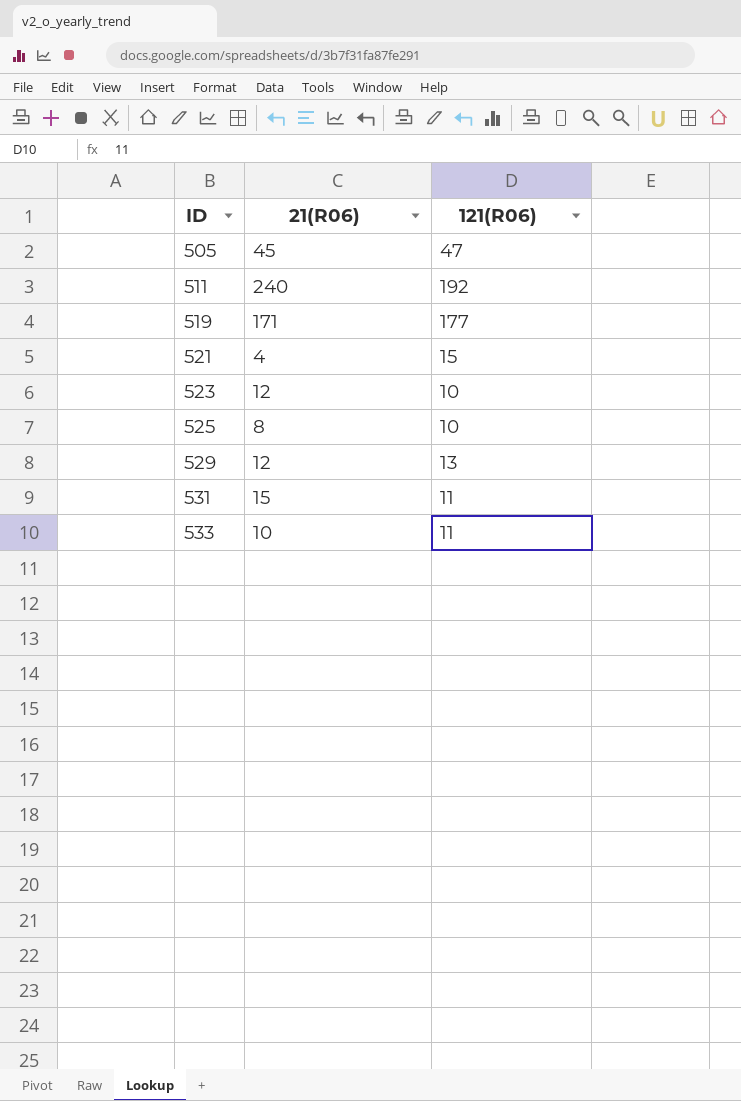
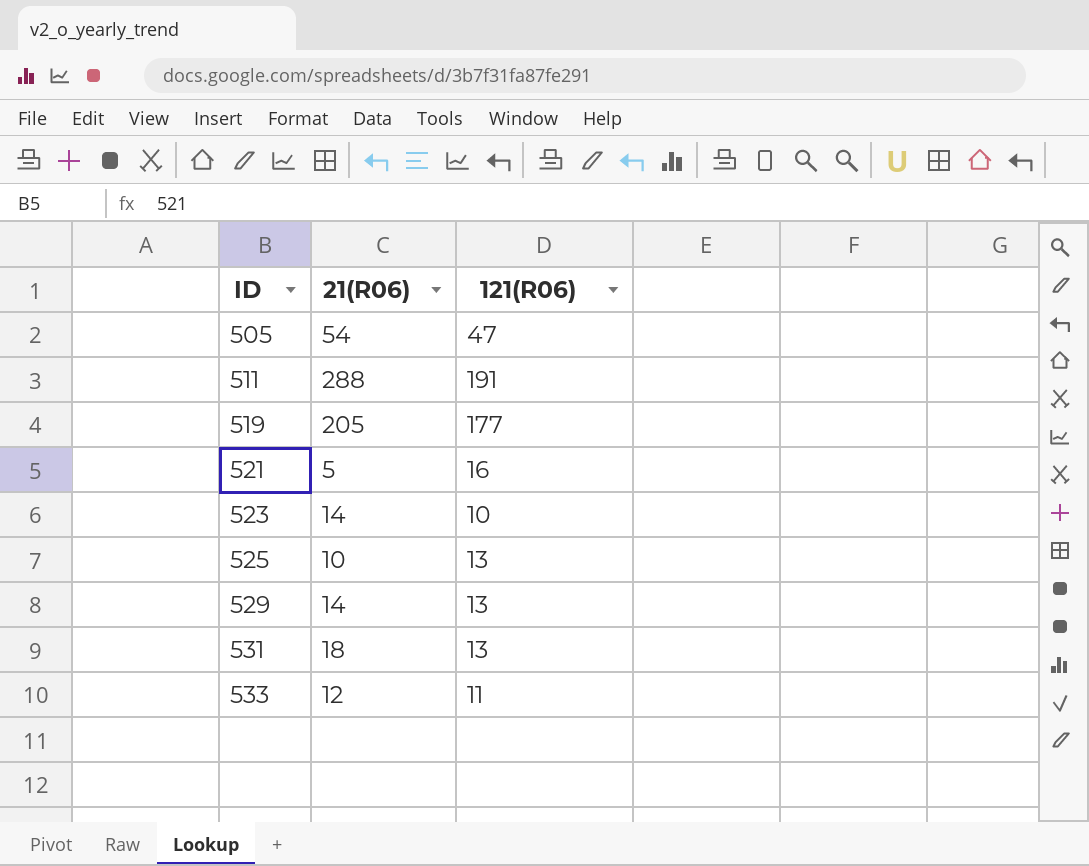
505 | 21(R06): 45 -> 54
511 | 21(R06): 240 -> 288
511 | 121(R06): 192 -> 191
519 | 21(R06): 171 -> 205
521 | 21(R06): 4 -> 5
521 | 121(R06): 15 -> 16
523 | 21(R06): 12 -> 14
525 | 21(R06): 8 -> 10
525 | 121(R06): 10 -> 13
529 | 21(R06): 12 -> 14
531 | 21(R06): 15 -> 18
531 | 121(R06): 11 -> 13
533 | 21(R06): 10 -> 12

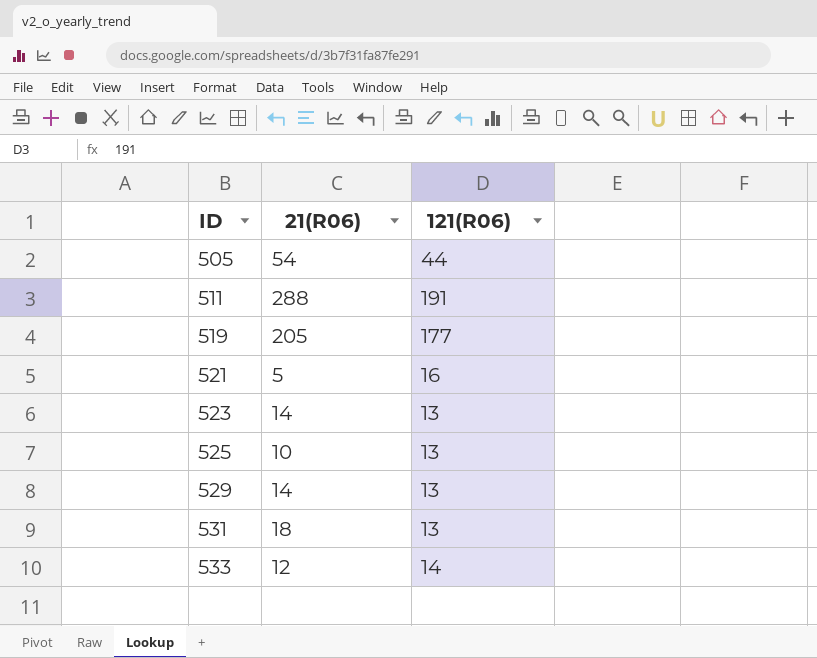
505 | 121(R06): 47 -> 44
523 | 121(R06): 10 -> 13
533 | 121(R06): 11 -> 14

